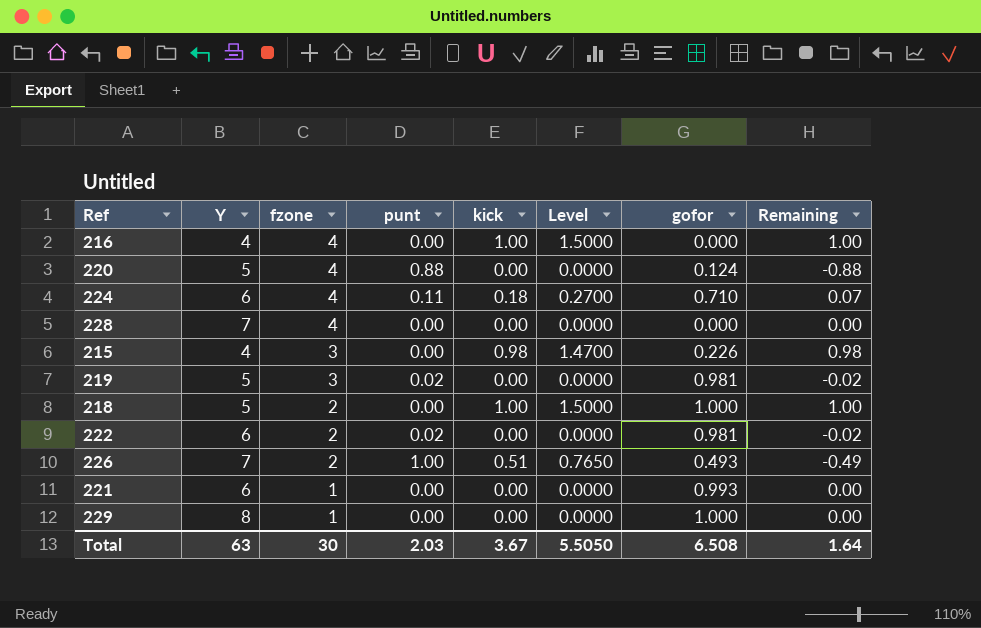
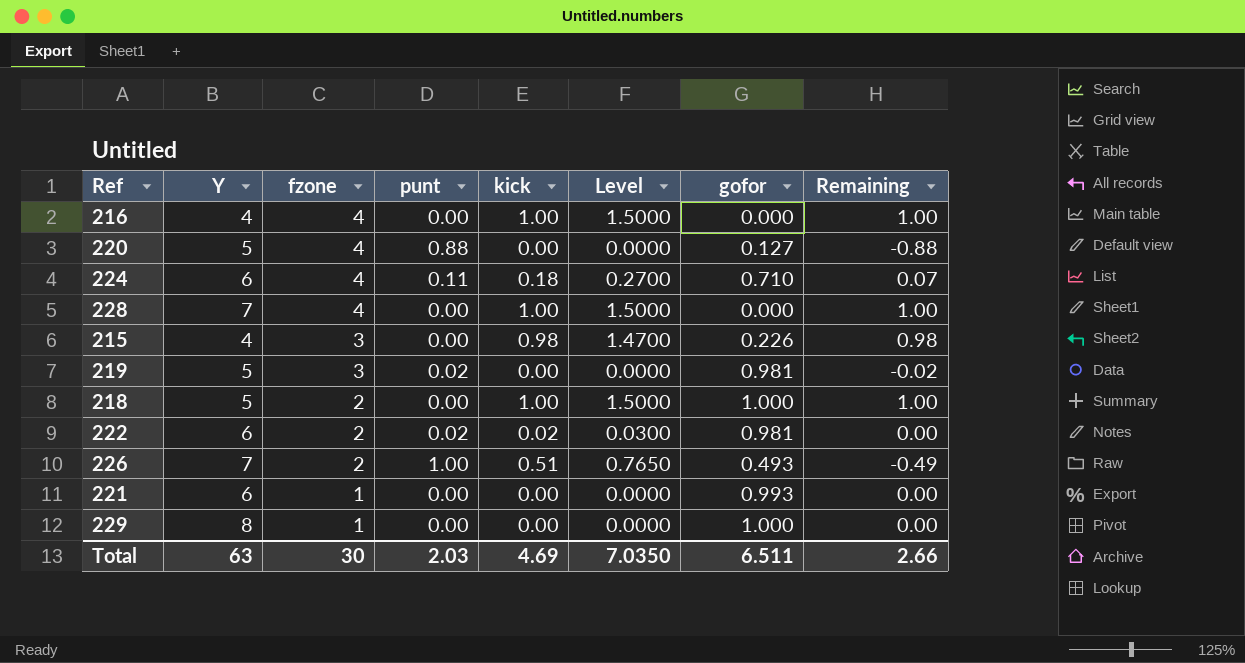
220 | gofor: 0.124 -> 0.127
228 | kick: 0.00 -> 1.00
228 | Level: 0.0000 -> 1.5000
228 | Remaining: 0.00 -> 1.00
222 | kick: 0.00 -> 0.02
222 | Level: 0.0000 -> 0.0300
222 | Remaining: -0.02 -> 0.00
Total | kick: 3.67 -> 4.69
Total | Level: 5.5050 -> 7.0350
Total | gofor: 6.508 -> 6.511
Total | Remaining: 1.64 -> 2.66

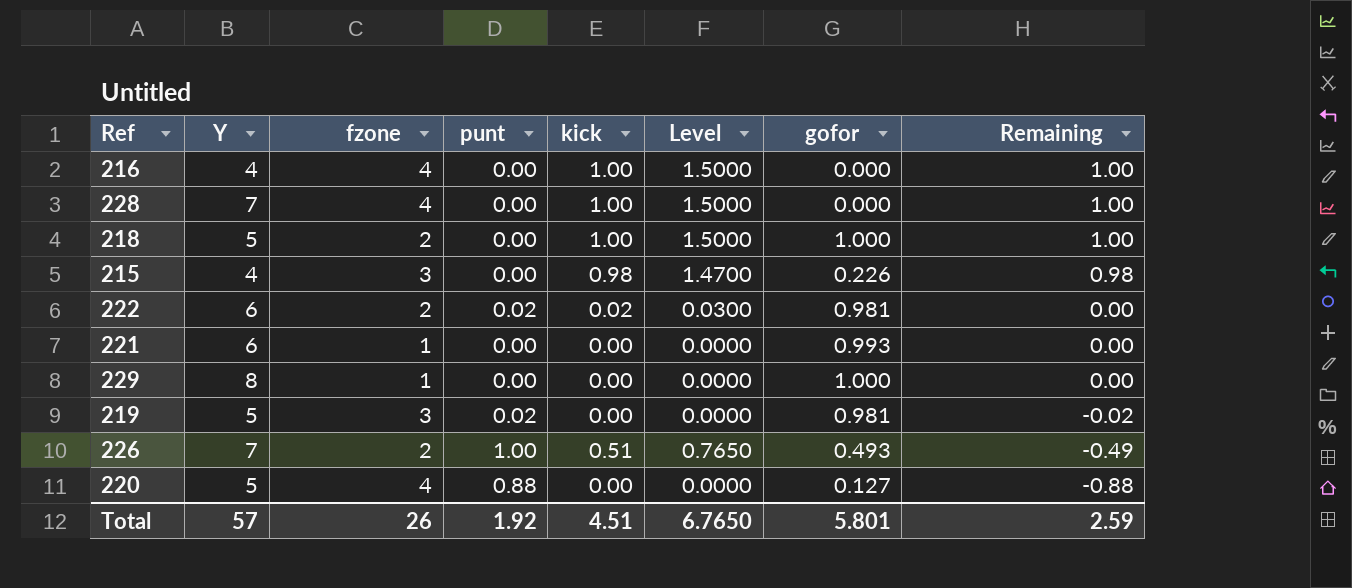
row order: fzone descending -> Remaining descending
row 224: 6 | 4 | 0.11 | 0.18 | 0.2700 | 0.710 | 0.07 -> none
Total | Y: 63 -> 57
Total | fzone: 30 -> 26
Total | punt: 2.03 -> 1.92
Total | kick: 4.69 -> 4.51
Total | Level: 7.0350 -> 6.7650
Total | gofor: 6.511 -> 5.801
Total | Remaining: 2.66 -> 2.59

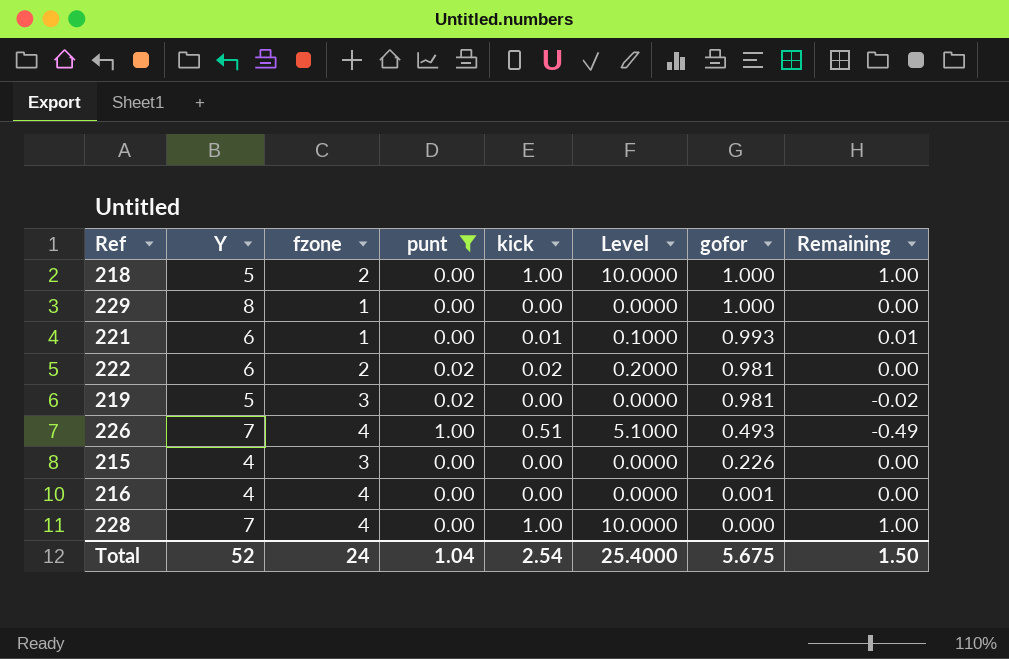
filter: none -> punt != 0.88
row order: Remaining descending -> gofor descending
column Level | formula: [kick] * 1.5 -> [kick] * 10
221 | kick: 0.00 -> 0.01
221 | Remaining: 0.00 -> 0.01
226 | fzone: 2 -> 4
215 | kick: 0.98 -> 0.00
215 | Remaining: 0.98 -> 0.00
216 | kick: 1.00 -> 0.00
216 | gofor: 0.000 -> 0.001
216 | Remaining: 1.00 -> 0.00
Total | Y: 57 -> 52
Total | fzone: 26 -> 24
Total | punt: 1.92 -> 1.04
Total | kick: 4.51 -> 2.54
Total | Level: 6.7650 -> 25.4000
Total | gofor: 5.801 -> 5.675
Total | Remaining: 2.59 -> 1.50

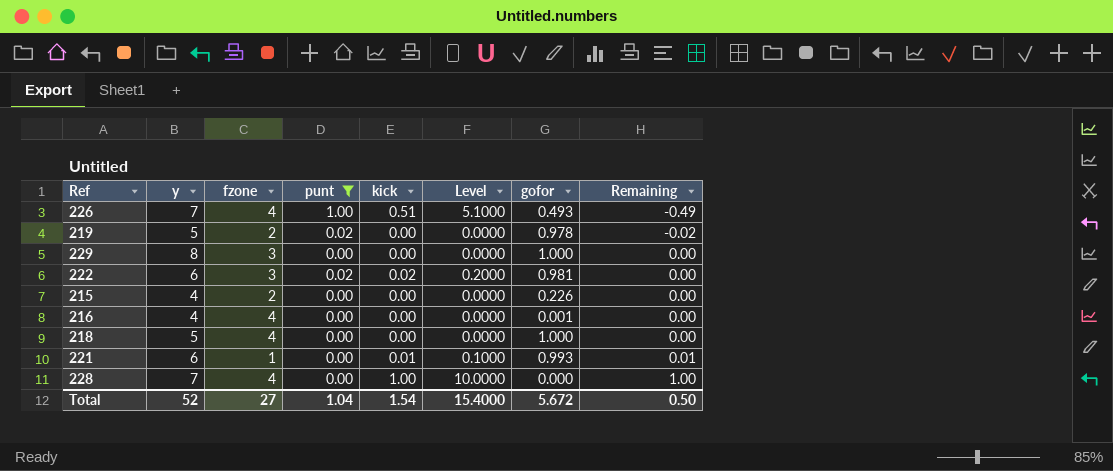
row order: gofor descending -> Remaining ascending
column name: Y -> y
219 | fzone: 3 -> 2
219 | gofor: 0.981 -> 0.978
229 | fzone: 1 -> 3
222 | fzone: 2 -> 3
215 | fzone: 3 -> 2
218 | fzone: 2 -> 4
218 | kick: 1.00 -> 0.00
218 | Level: 10.0000 -> 0.0000
218 | Remaining: 1.00 -> 0.00
Total | fzone: 24 -> 27
Total | kick: 2.54 -> 1.54
Total | Level: 25.4000 -> 15.4000
Total | gofor: 5.675 -> 5.672
Total | Remaining: 1.50 -> 0.50

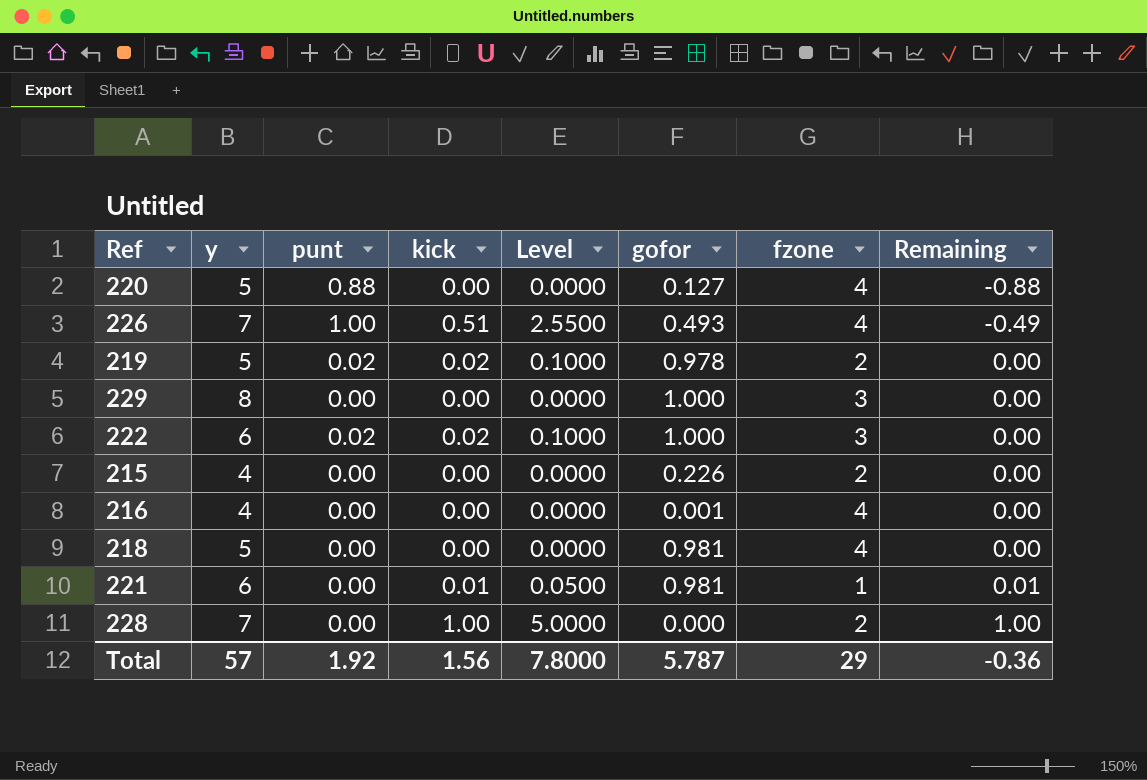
filter: punt != 0.88 -> none
column Level | formula: [kick] * 10 -> [kick] * 5
column fzone | position: 3 -> 7
219 | kick: 0.00 -> 0.02
219 | Remaining: -0.02 -> 0.00
222 | gofor: 0.981 -> 1.000
218 | gofor: 1.000 -> 0.981
221 | gofor: 0.993 -> 0.981
228 | fzone: 4 -> 2
Total | y: 52 -> 57
Total | punt: 1.04 -> 1.92
Total | kick: 1.54 -> 1.56
Total | Level: 15.4000 -> 7.8000
Total | gofor: 5.672 -> 5.787
Total | fzone: 27 -> 29
Total | Remaining: 0.50 -> -0.36

